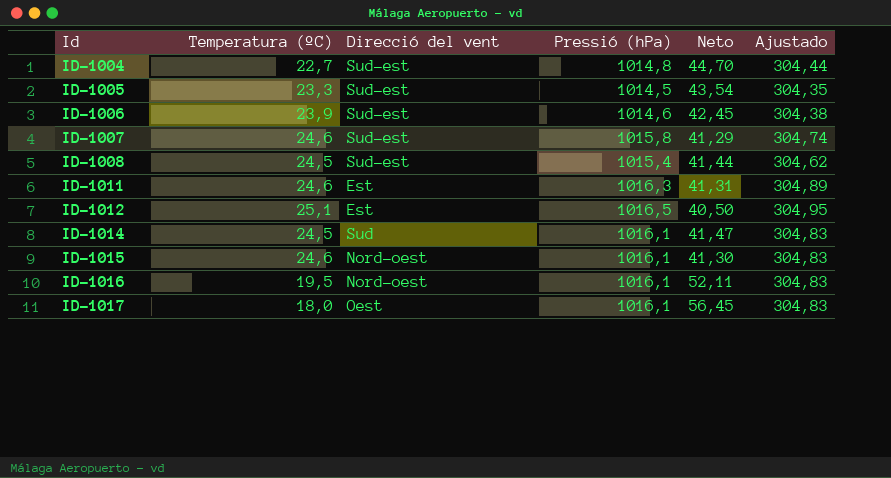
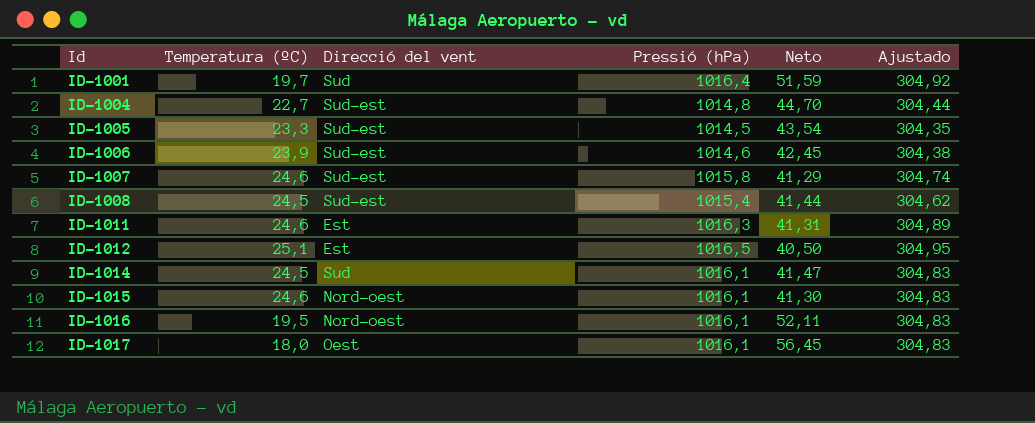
row ID-1001: none -> 19,7 | Sud | 1016,4 | 51,59 | 304,92

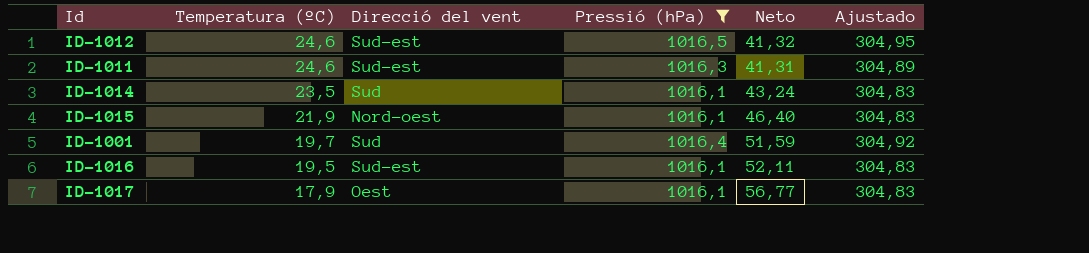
filter: none -> Pressió (hPa) >= 1016,1
row order: Id ascending -> Temperatura (ºC) descending
ID-1012 | Temperatura (ºC): 25,1 -> 24,6
ID-1012 | Direcció del vent: Est -> Sud-est
ID-1012 | Neto: 40,50 -> 41,32
ID-1011 | Direcció del vent: Est -> Sud-est
ID-1014 | Temperatura (ºC): 24,5 -> 23,5
ID-1014 | Neto: 41,47 -> 43,24
ID-1015 | Temperatura (ºC): 24,6 -> 21,9
ID-1015 | Neto: 41,30 -> 46,40
ID-1016 | Direcció del vent: Nord-oest -> Sud-est
ID-1017 | Temperatura (ºC): 18,0 -> 17,9
ID-1017 | Neto: 56,45 -> 56,77

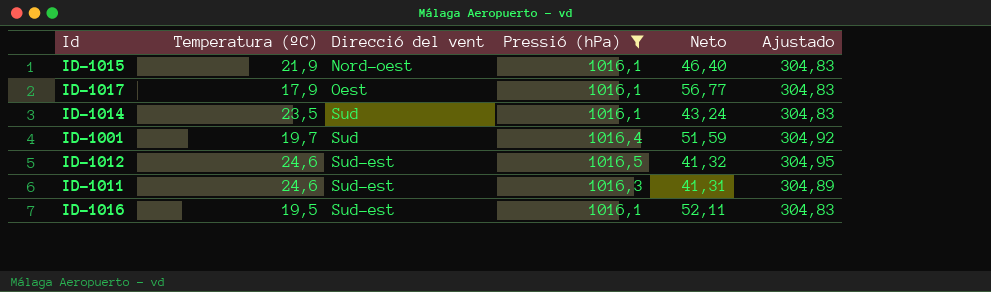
row order: Temperatura (ºC) descending -> Direcció del vent ascending

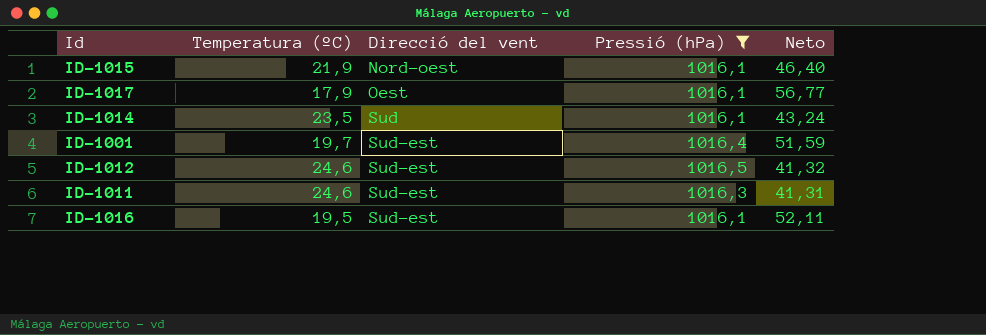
column Ajustado | formula: [Pressió (hPa)] * 0,3 -> none
ID-1001 | Direcció del vent: Sud -> Sud-est

